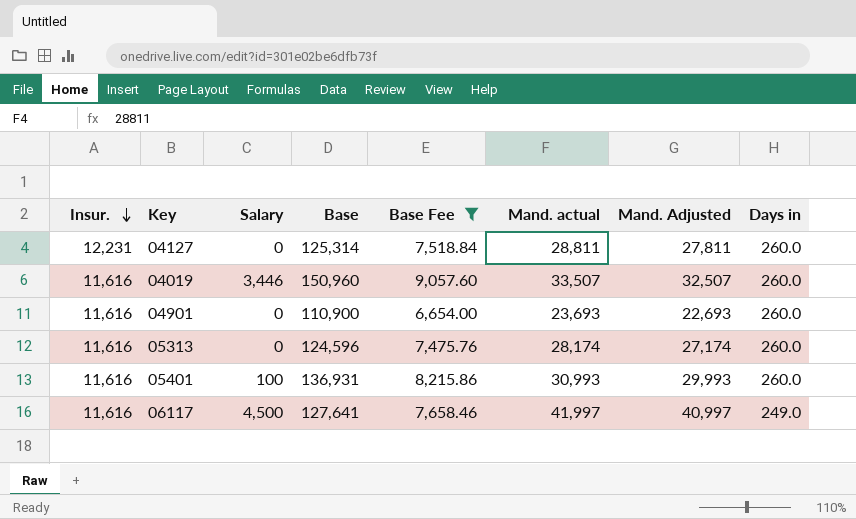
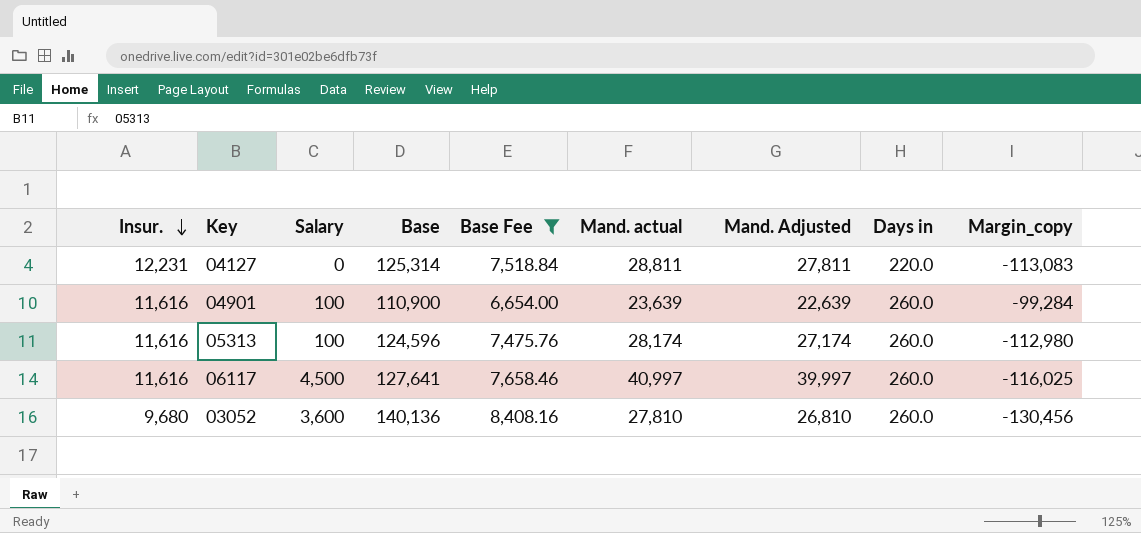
column Margin_copy | formula: none -> [Insur.] - [Base]
row 04019: 11,616 | 3,446 | 150,960 | 9,057.60 | 33,507 | 32,507 | 260.0 -> none
row 05401: 11,616 | 100 | 136,931 | 8,215.86 | 30,993 | 29,993 | 260.0 -> none
04127 | Days in: 260.0 -> 220.0
04901 | Salary: 0 -> 100
04901 | Mand. actual: 23,693 -> 23,639
04901 | Mand. Adjusted: 22,693 -> 22,639
05313 | Salary: 0 -> 100
06117 | Mand. actual: 41,997 -> 40,997
06117 | Mand. Adjusted: 40,997 -> 39,997
06117 | Days in: 249.0 -> 260.0
row 03052: none -> 9,680 | 3,600 | 140,136 | 8,408.16 | 27,810 | 26,810 | 260.0 | -130,456

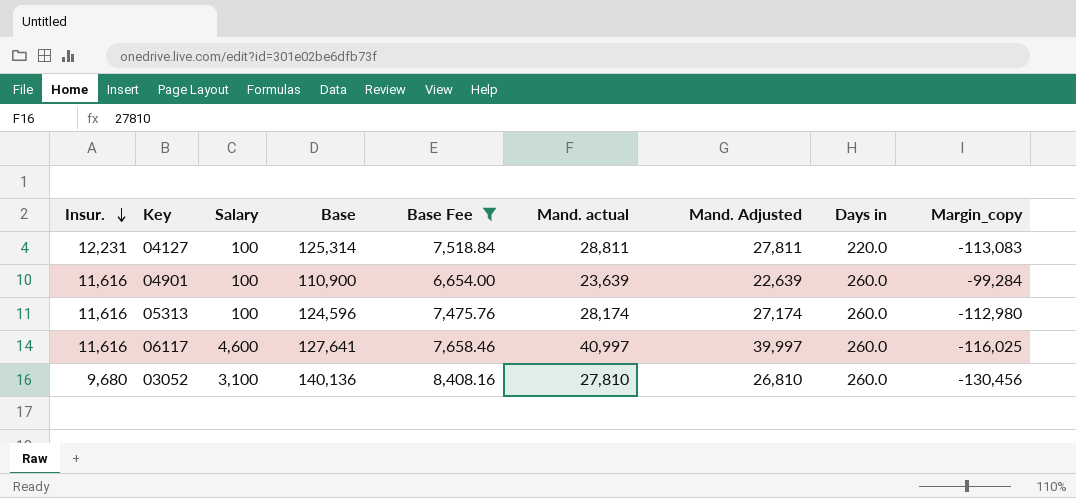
04127 | Salary: 0 -> 100
06117 | Salary: 4,500 -> 4,600
03052 | Salary: 3,600 -> 3,100

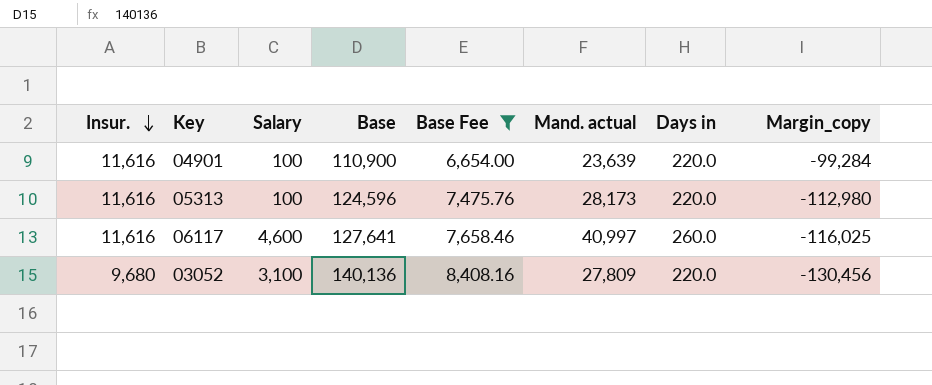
column Mand. Adjusted | formula: [Mand. actual] - 1000 -> none
row 04127: 12,231 | 100 | 125,314 | 7,518.84 | 28,811 | 27,811 | 220.0 | -113,083 -> none
04901 | Days in: 260.0 -> 220.0
05313 | Mand. actual: 28,174 -> 28,173
05313 | Days in: 260.0 -> 220.0
03052 | Mand. actual: 27,810 -> 27,809
03052 | Days in: 260.0 -> 220.0

